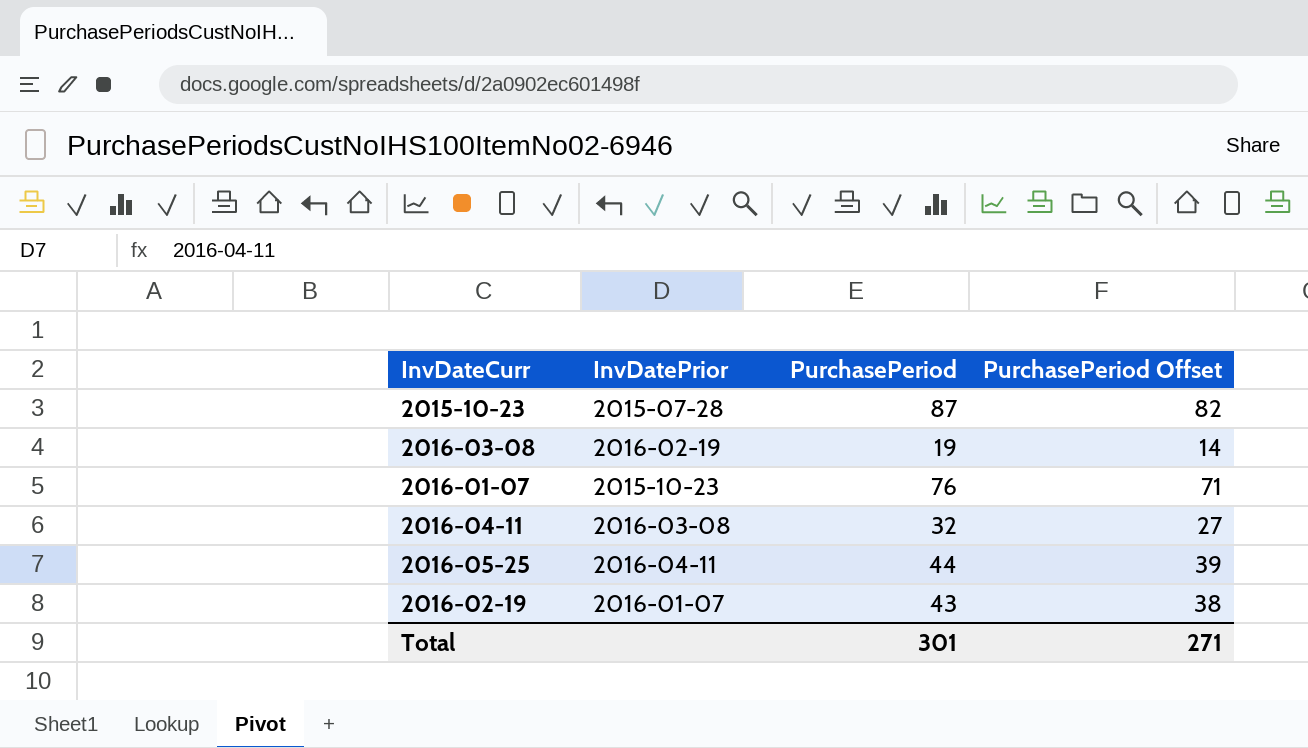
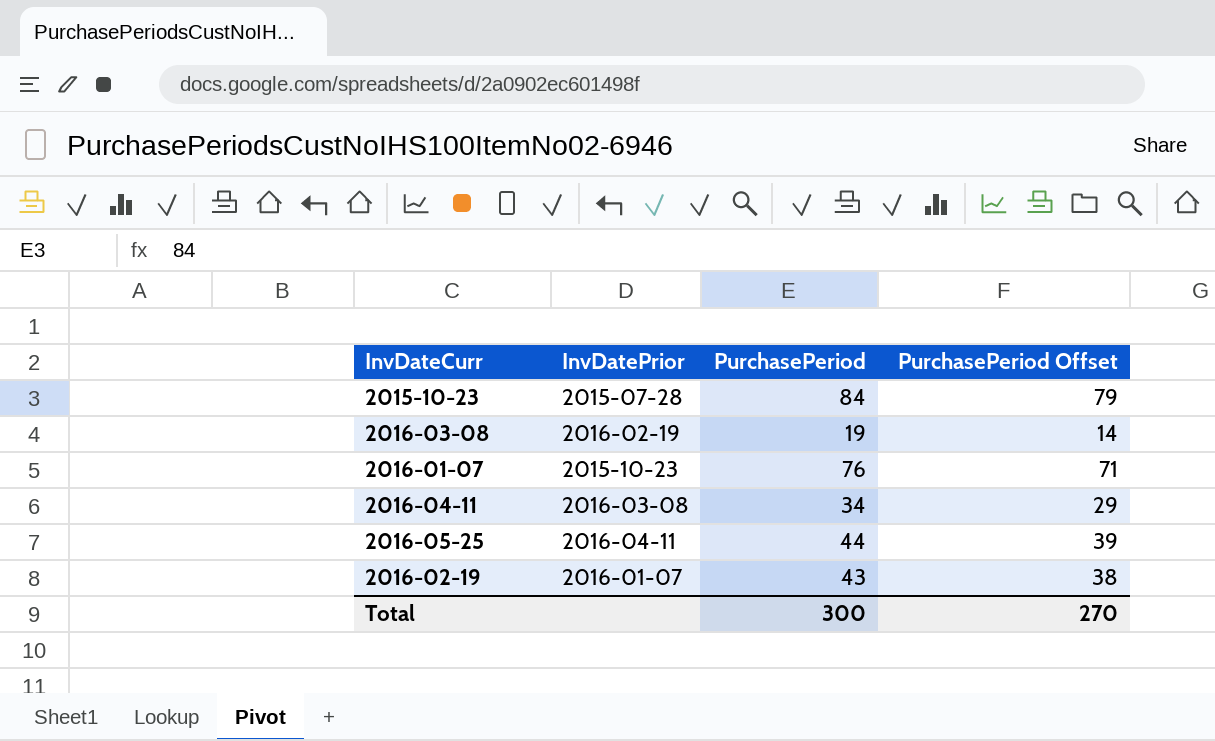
2015-10-23 | PurchasePeriod: 87 -> 84
2015-10-23 | PurchasePeriod Offset: 82 -> 79
2016-04-11 | PurchasePeriod: 32 -> 34
2016-04-11 | PurchasePeriod Offset: 27 -> 29
Total | PurchasePeriod: 301 -> 300
Total | PurchasePeriod Offset: 271 -> 270

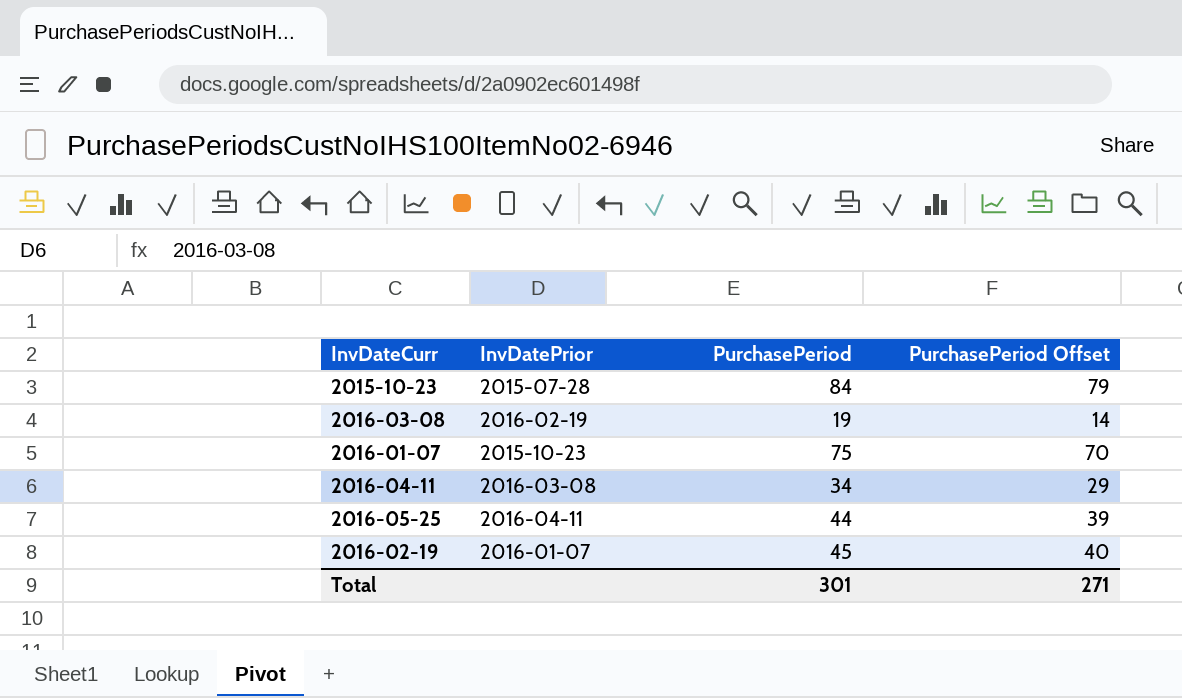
2016-01-07 | PurchasePeriod: 76 -> 75
2016-01-07 | PurchasePeriod Offset: 71 -> 70
2016-02-19 | PurchasePeriod: 43 -> 45
2016-02-19 | PurchasePeriod Offset: 38 -> 40
Total | PurchasePeriod: 300 -> 301
Total | PurchasePeriod Offset: 270 -> 271

